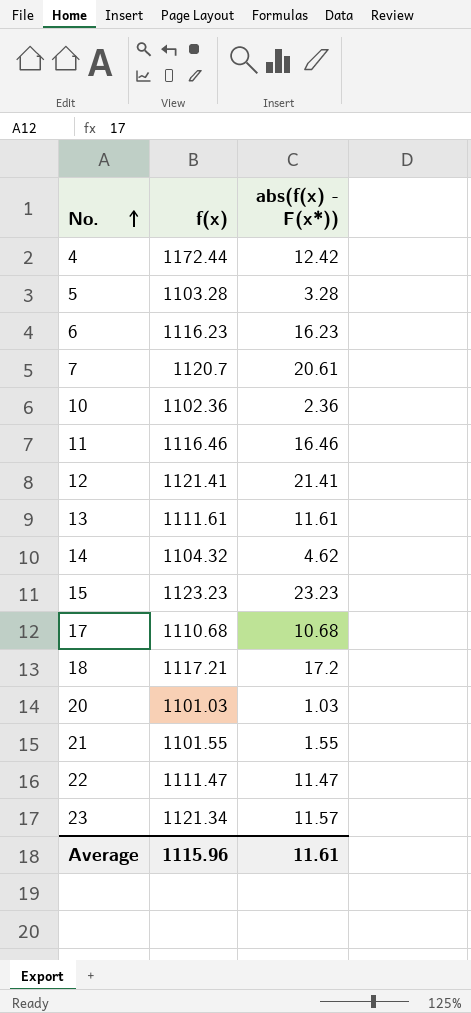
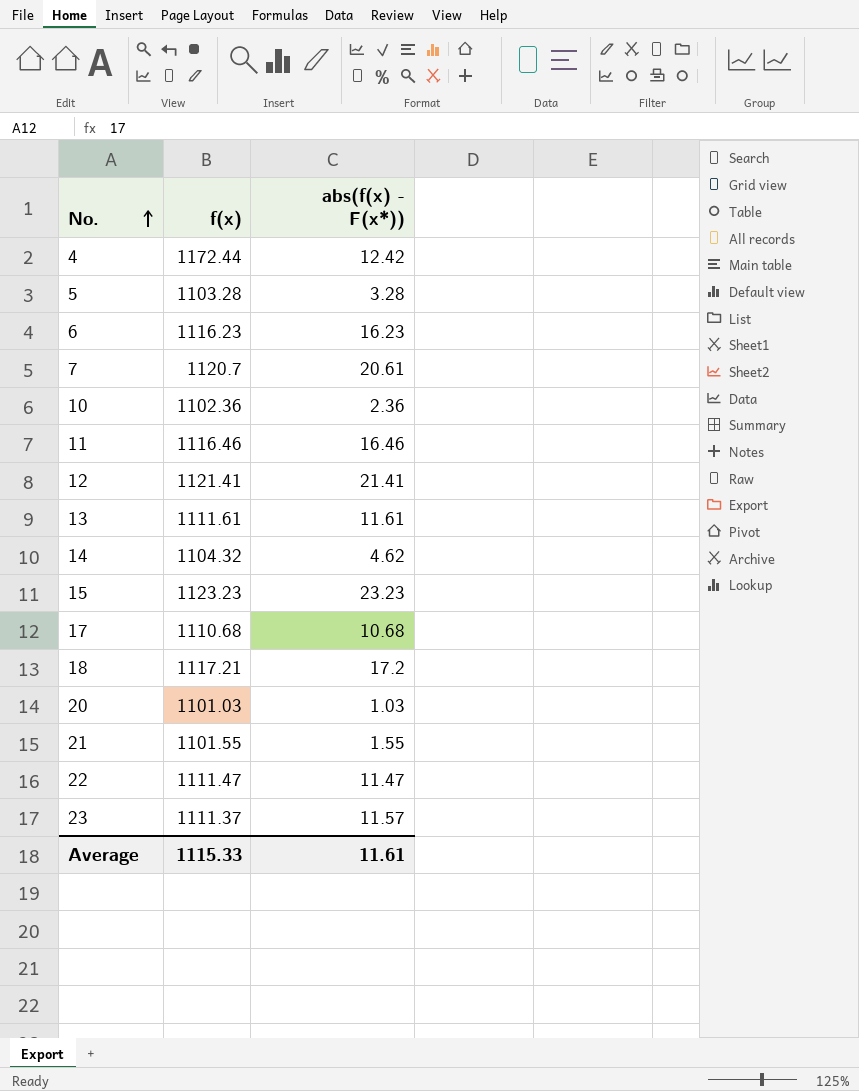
23 | f(x): 1121.34 -> 1111.37
Average | f(x): 1115.96 -> 1115.33

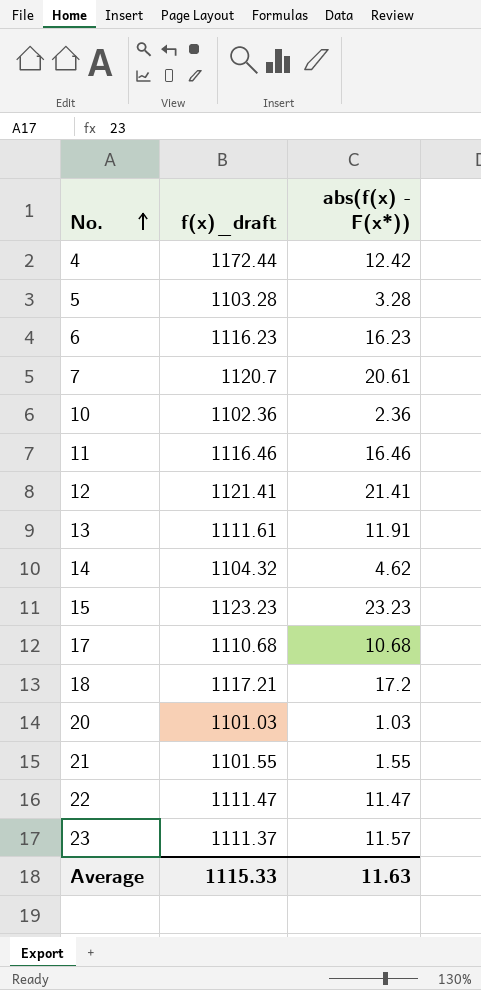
column name: f(x) -> f(x)_draft
13 | abs(f(x) - F(x*)): 11.61 -> 11.91
Average | abs(f(x) - F(x*)): 11.61 -> 11.63

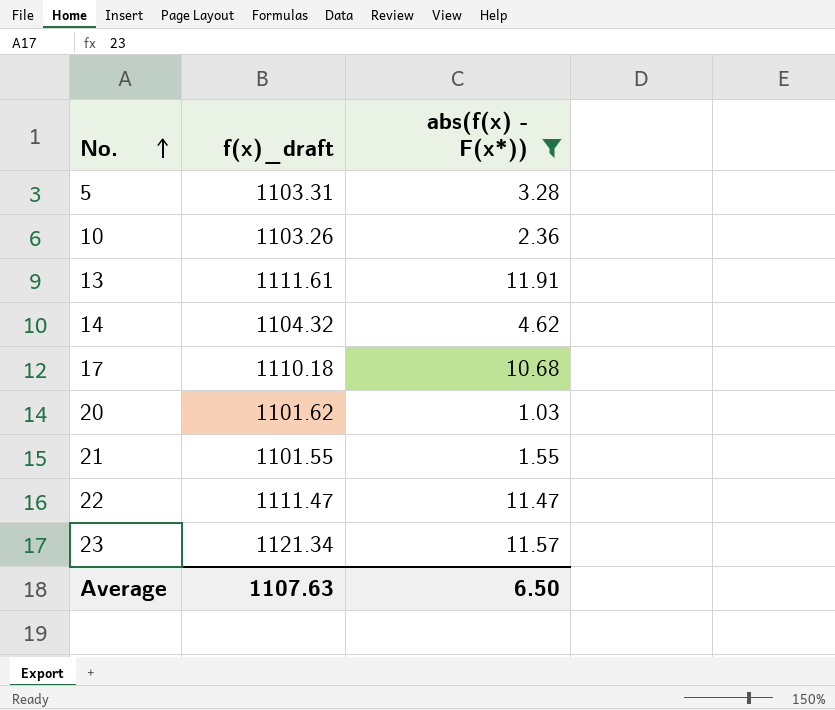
filter: none -> abs(f(x) - F(x*)) <= 11.91
5 | f(x)_draft: 1103.28 -> 1103.31
10 | f(x)_draft: 1102.36 -> 1103.26
17 | f(x)_draft: 1110.68 -> 1110.18
20 | f(x)_draft: 1101.03 -> 1101.62
23 | f(x)_draft: 1111.37 -> 1121.34
Average | f(x)_draft: 1115.33 -> 1107.63
Average | abs(f(x) - F(x*)): 11.63 -> 6.50

